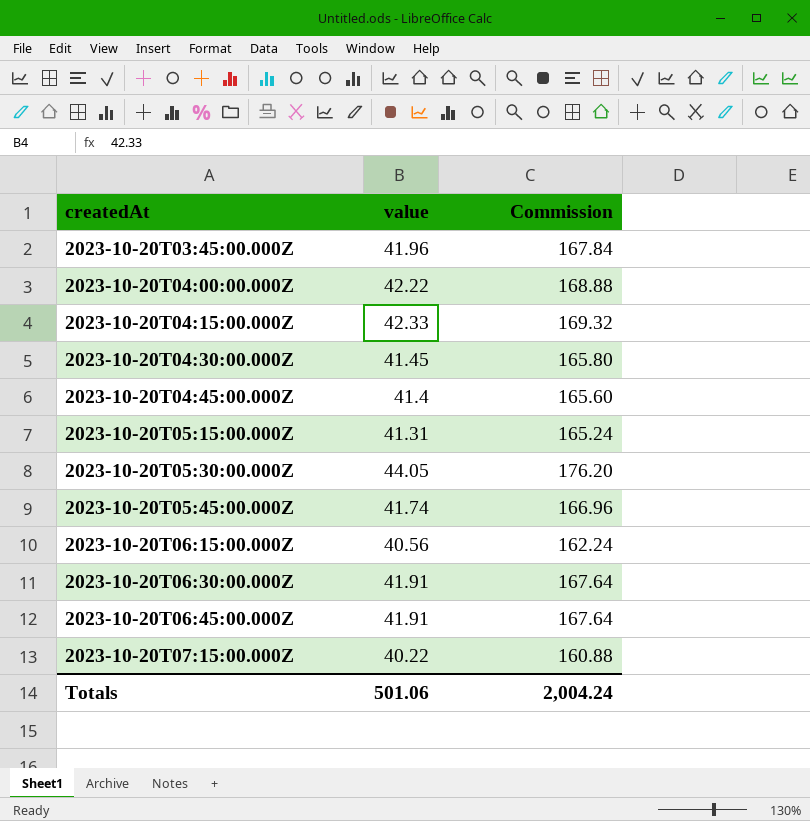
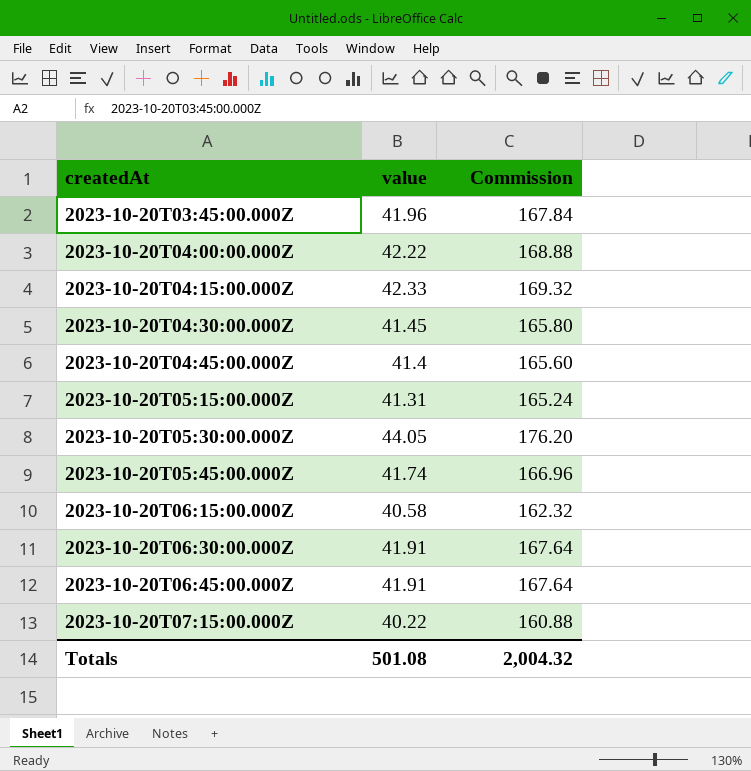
2023-10-20T06:15:00.000Z | value: 40.56 -> 40.58
2023-10-20T06:15:00.000Z | Commission: 162.24 -> 162.32
Totals | value: 501.06 -> 501.08
Totals | Commission: 2,004.24 -> 2,004.32

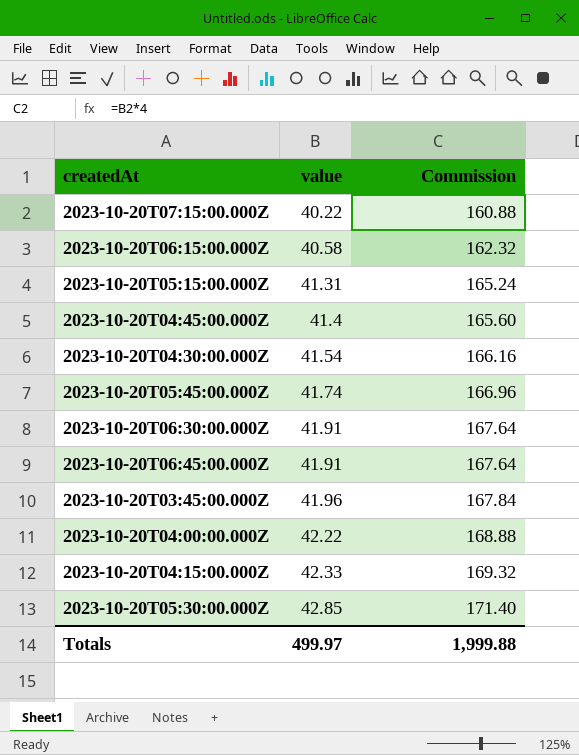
row order: createdAt ascending -> value ascending
2023-10-20T04:30:00.000Z | value: 41.45 -> 41.54
2023-10-20T04:30:00.000Z | Commission: 165.80 -> 166.16
2023-10-20T05:30:00.000Z | value: 44.05 -> 42.85
2023-10-20T05:30:00.000Z | Commission: 176.20 -> 171.40
Totals | value: 501.08 -> 499.97
Totals | Commission: 2,004.32 -> 1,999.88

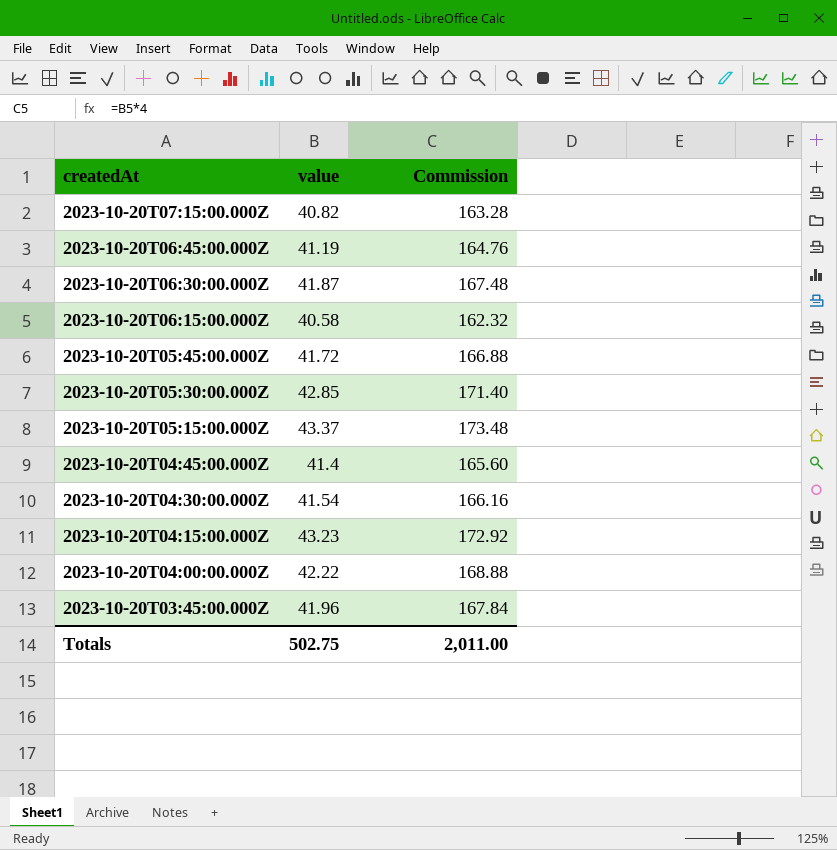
row order: value ascending -> createdAt descending
2023-10-20T07:15:00.000Z | value: 40.22 -> 40.82
2023-10-20T07:15:00.000Z | Commission: 160.88 -> 163.28
2023-10-20T06:45:00.000Z | value: 41.91 -> 41.19
2023-10-20T06:45:00.000Z | Commission: 167.64 -> 164.76
2023-10-20T06:30:00.000Z | value: 41.91 -> 41.87
2023-10-20T06:30:00.000Z | Commission: 167.64 -> 167.48
2023-10-20T05:45:00.000Z | value: 41.74 -> 41.72
2023-10-20T05:45:00.000Z | Commission: 166.96 -> 166.88
2023-10-20T05:15:00.000Z | value: 41.31 -> 43.37
2023-10-20T05:15:00.000Z | Commission: 165.24 -> 173.48
2023-10-20T04:15:00.000Z | value: 42.33 -> 43.23
2023-10-20T04:15:00.000Z | Commission: 169.32 -> 172.92
Totals | value: 499.97 -> 502.75
Totals | Commission: 1,999.88 -> 2,011.00

